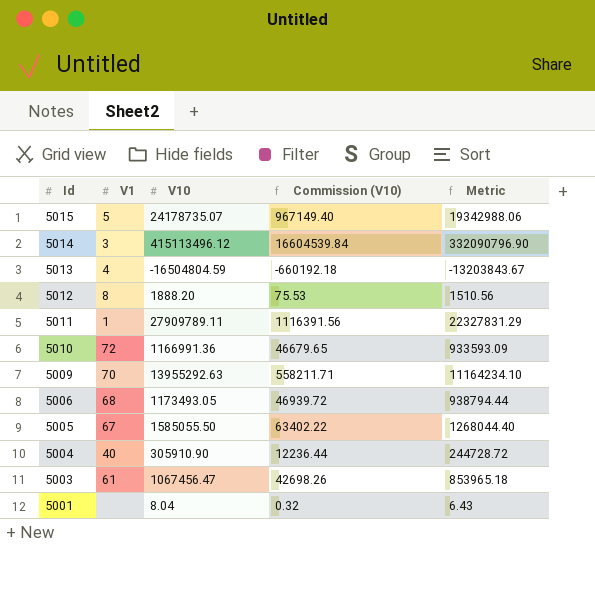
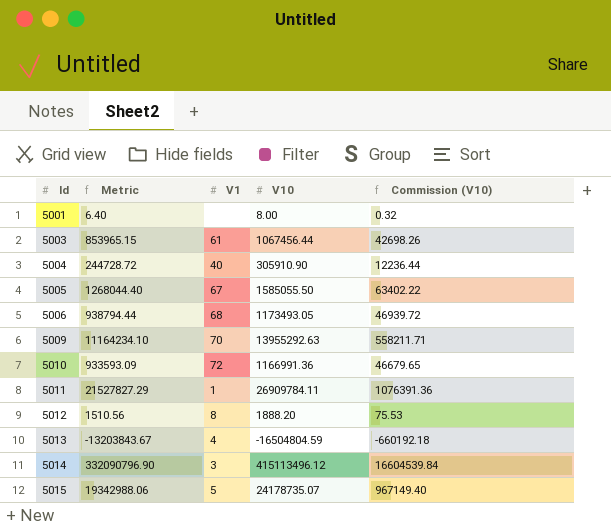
row order: Id descending -> Id ascending
column Metric | position: 5 -> 2
5001 | Metric: 6.43 -> 6.40
5001 | V10: 8.04 -> 8.00
5003 | Metric: 853965.18 -> 853965.15
5003 | V10: 1067456.47 -> 1067456.44
5011 | Metric: 22327831.29 -> 21527827.29
5011 | V10: 27909789.11 -> 26909784.11
5011 | Commission (V10): 1116391.56 -> 1076391.36

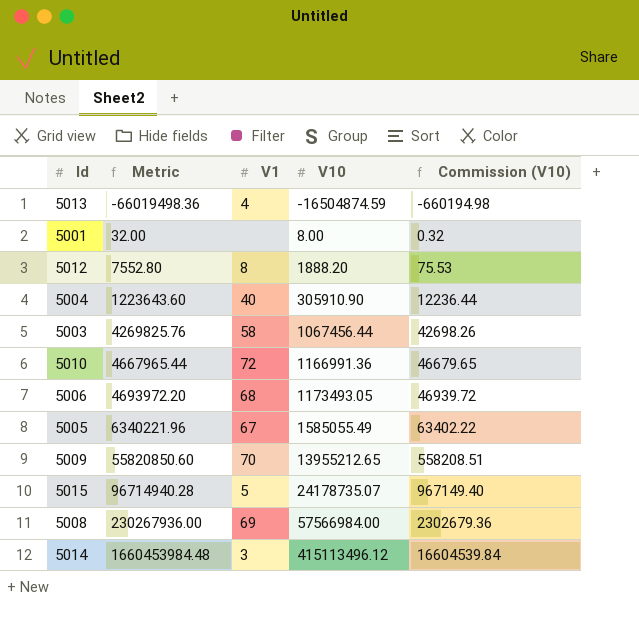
row order: Id ascending -> Metric ascending
column Metric | formula: [V10] * 0.8 -> [V10] * 4
row 5011: 21527827.29 | 1 | 26909784.11 | 1076391.36 -> none
5013 | V10: -16504804.59 -> -16504874.59
5013 | Commission (V10): -660192.18 -> -660194.98
5003 | V1: 61 -> 58
5005 | V10: 1585055.50 -> 1585055.49
5009 | V10: 13955292.63 -> 13955212.65
5009 | Commission (V10): 558211.71 -> 558208.51
row 5008: none -> 230267936.00 | 69 | 57566984.00 | 2302679.36

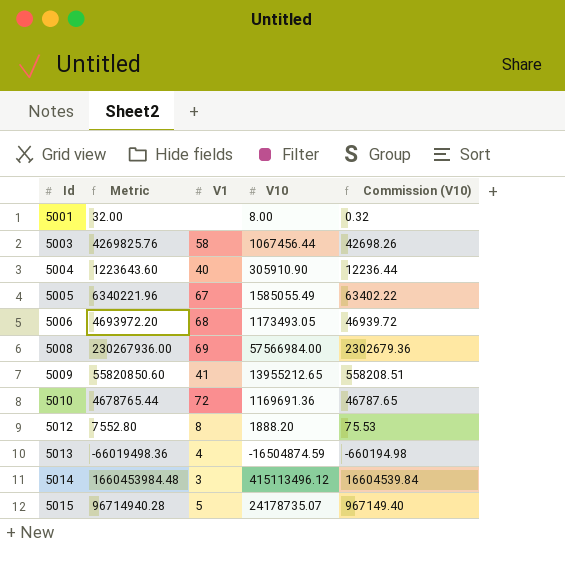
row order: Metric ascending -> Id ascending
5009 | V1: 70 -> 41
5010 | Metric: 4667965.44 -> 4678765.44
5010 | V10: 1166991.36 -> 1169691.36
5010 | Commission (V10): 46679.65 -> 46787.65

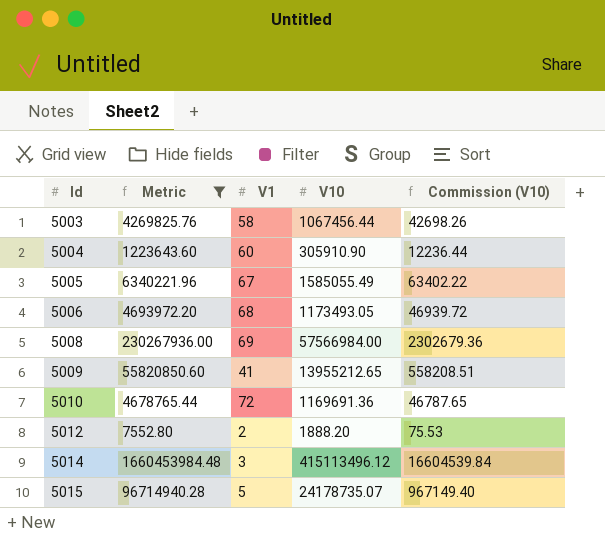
filter: none -> Metric >= 7552.80
5004 | V1: 40 -> 60
5012 | V1: 8 -> 2

